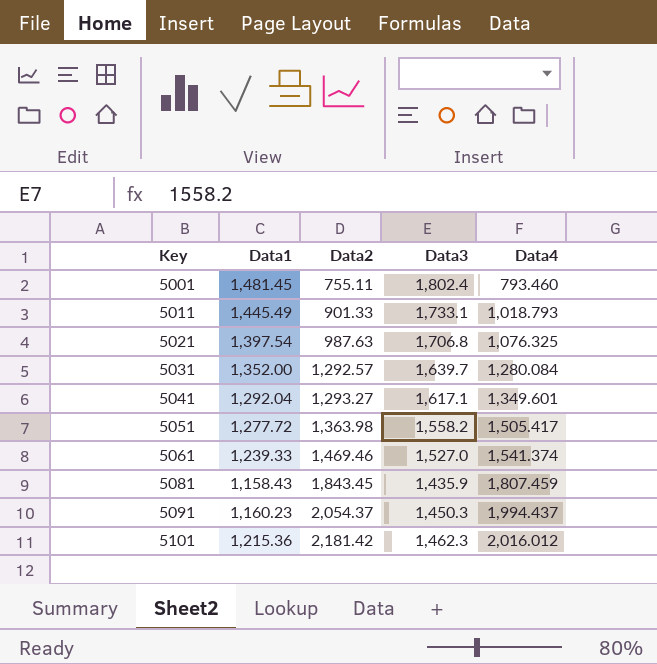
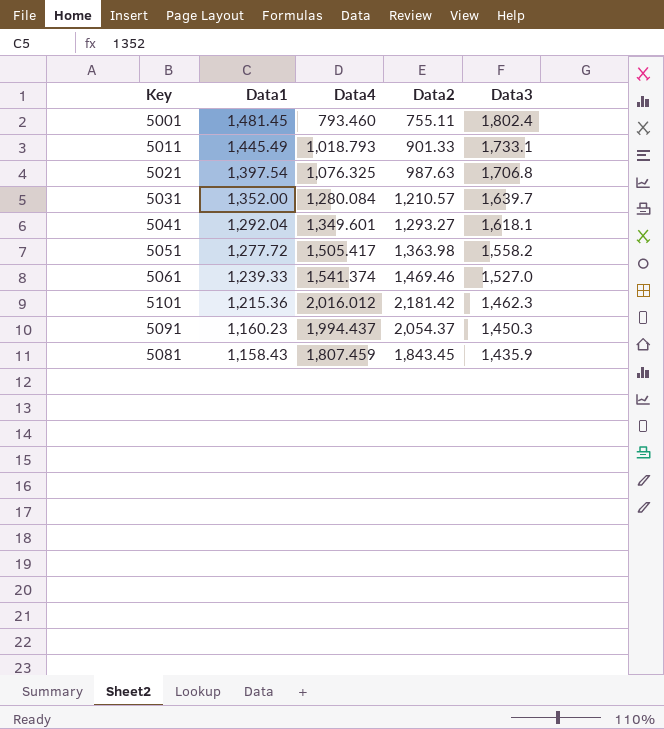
row order: Key ascending -> Data1 descending
column Data4 | position: 5 -> 3
5031 | Data2: 1,292.57 -> 1,210.57
5041 | Data3: 1,617.1 -> 1,618.1

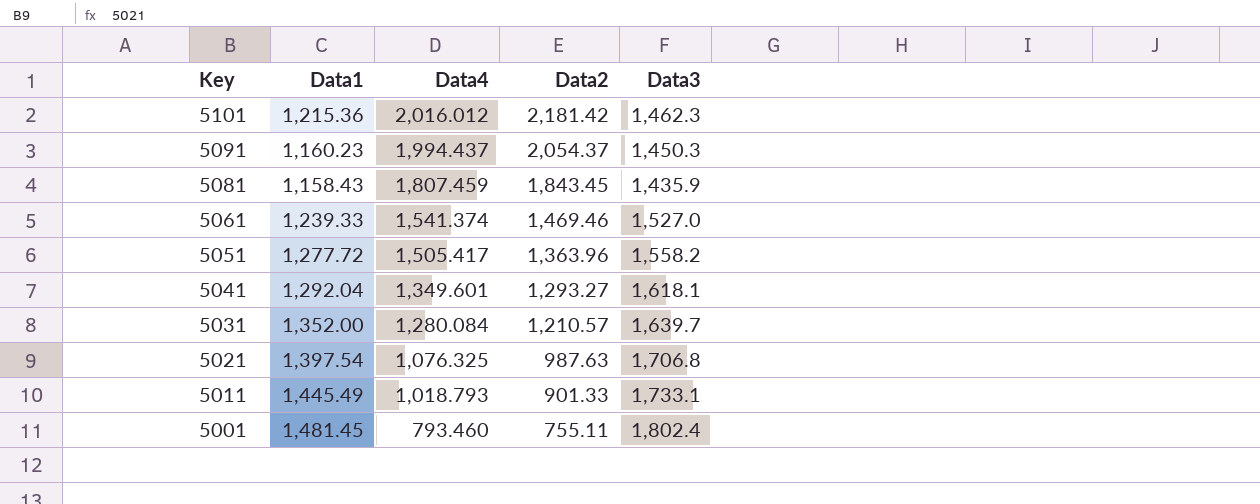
row order: Data1 descending -> Key descending
5051 | Data2: 1,363.98 -> 1,363.96

